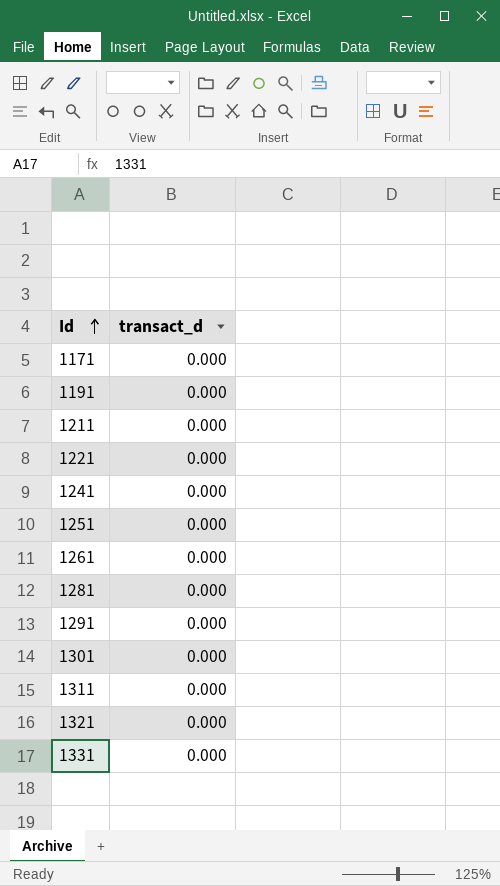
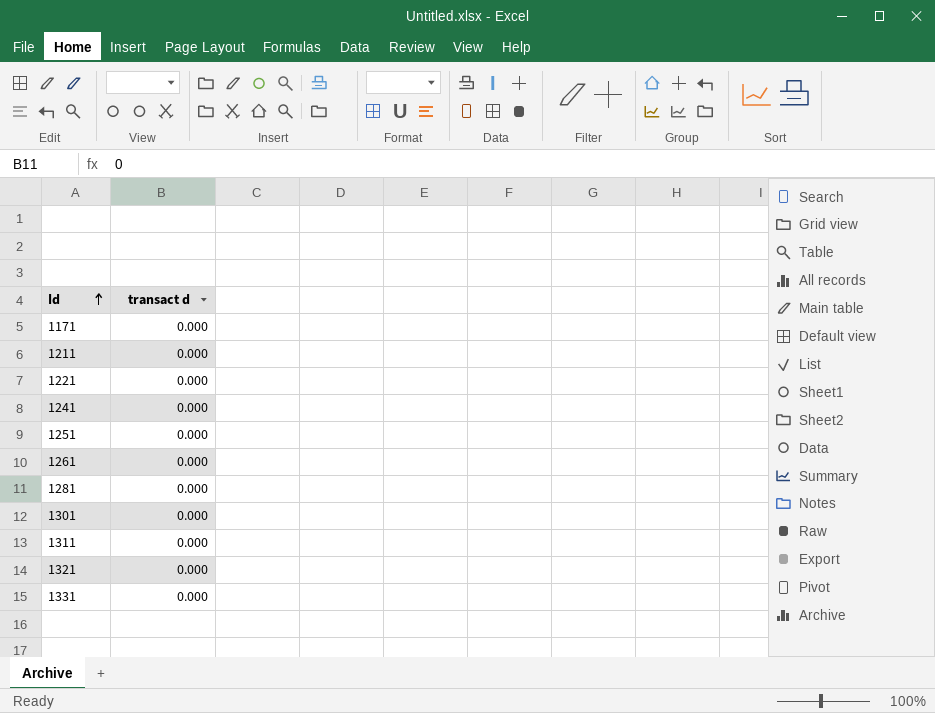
column name: transact_d -> transact d
row 1191: 0.000 -> none
row 1291: 0.000 -> none

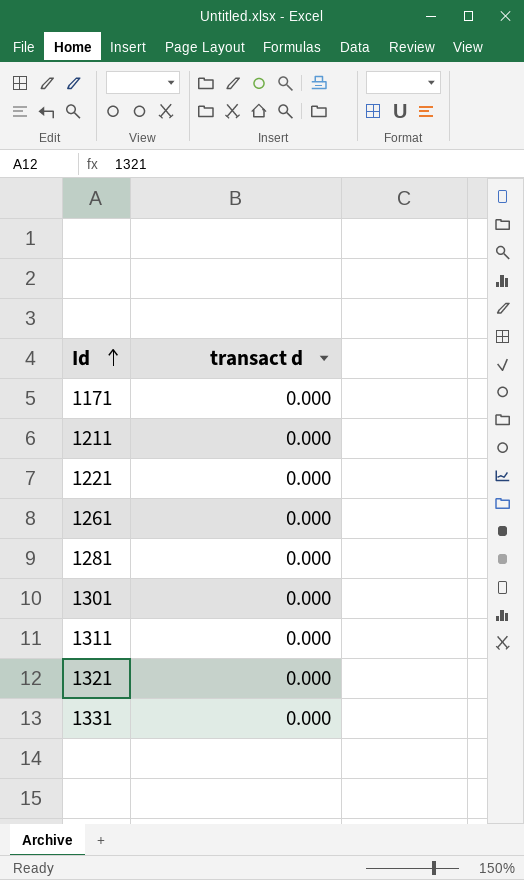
row 1241: 0.000 -> none
row 1251: 0.000 -> none

